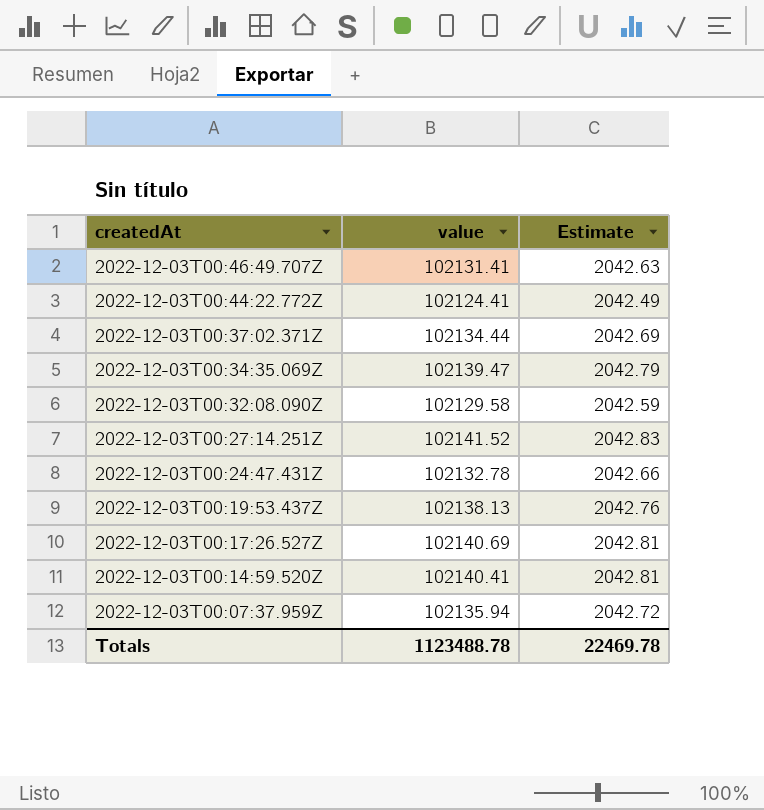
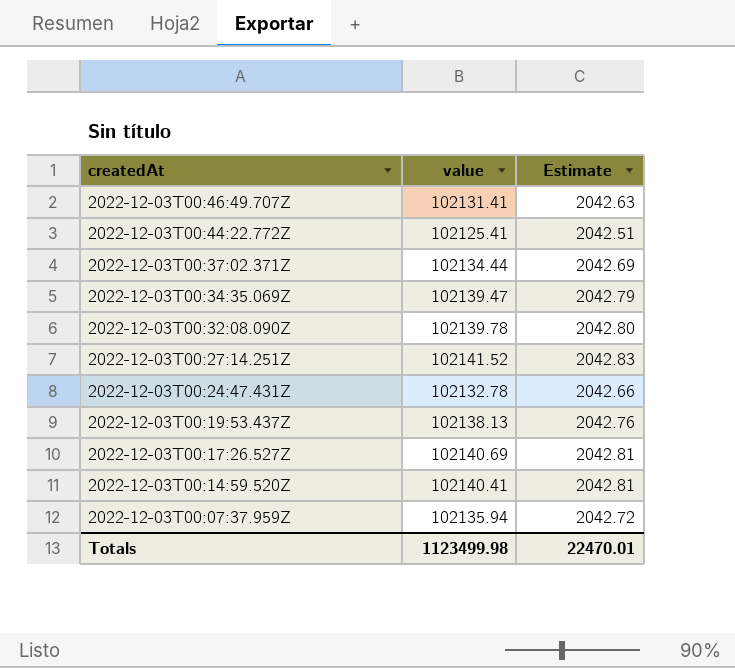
2022-12-03T00:44:22.772Z | value: 102124.41 -> 102125.41
2022-12-03T00:44:22.772Z | Estimate: 2042.49 -> 2042.51
2022-12-03T00:32:08.090Z | value: 102129.58 -> 102139.78
2022-12-03T00:32:08.090Z | Estimate: 2042.59 -> 2042.80
Totals | value: 1123488.78 -> 1123499.98
Totals | Estimate: 22469.78 -> 22470.01

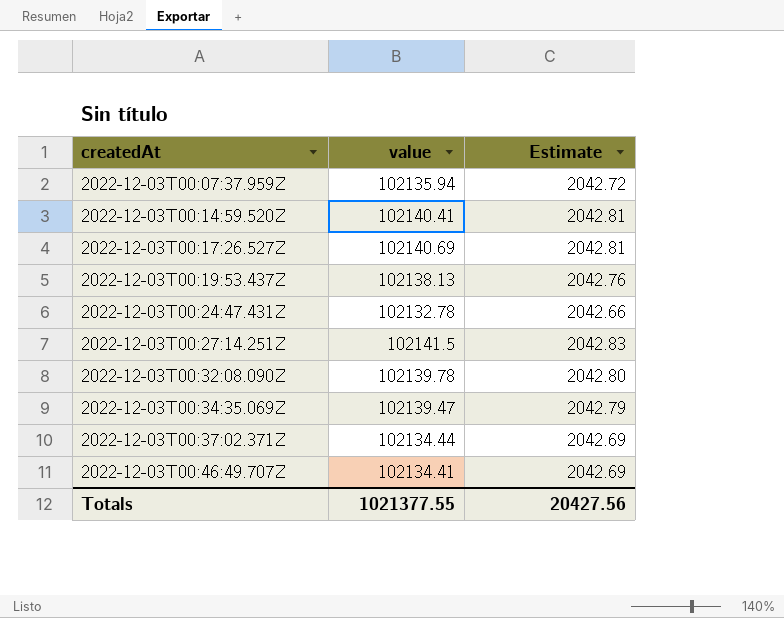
row order: createdAt descending -> createdAt ascending
row 2022-12-03T00:44:22.772Z: 102125.41 | 2042.51 -> none
2022-12-03T00:27:14.251Z | value: 102141.52 -> 102141.5
2022-12-03T00:46:49.707Z | value: 102131.41 -> 102134.41
2022-12-03T00:46:49.707Z | Estimate: 2042.63 -> 2042.69
Totals | value: 1123499.98 -> 1021377.55
Totals | Estimate: 22470.01 -> 20427.56

